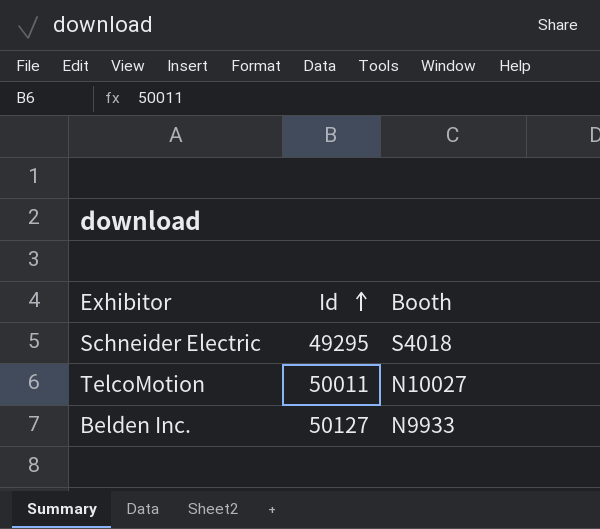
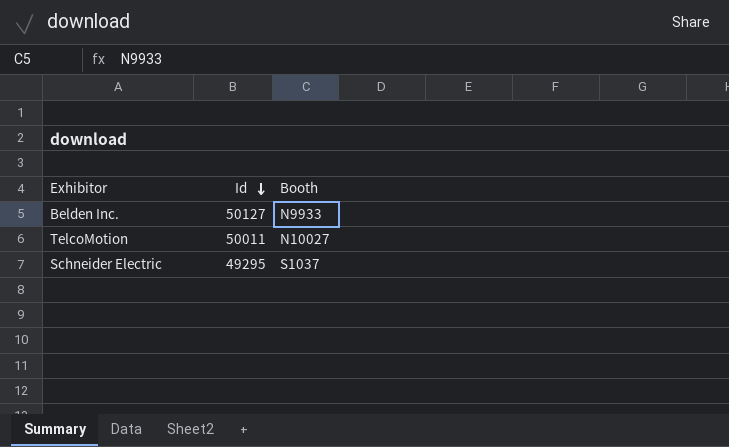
row order: Id ascending -> Id descending
Schneider Electric | Booth: S4018 -> S1037

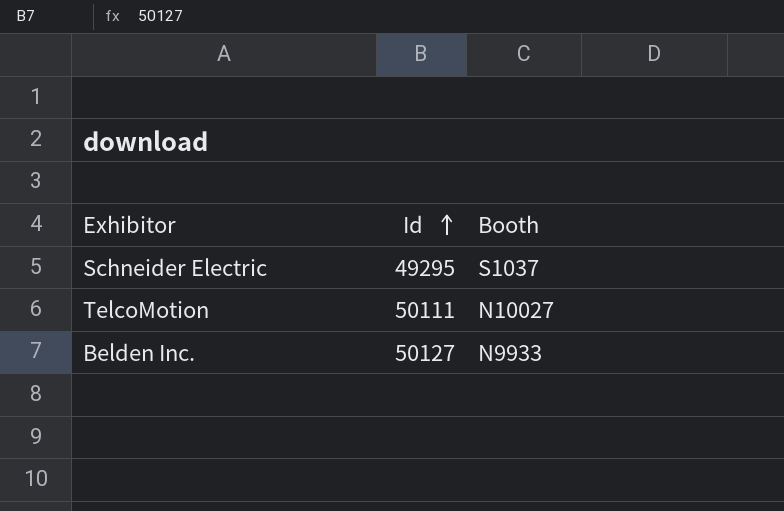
row order: Id descending -> Id ascending
TelcoMotion | Id: 50011 -> 50111

